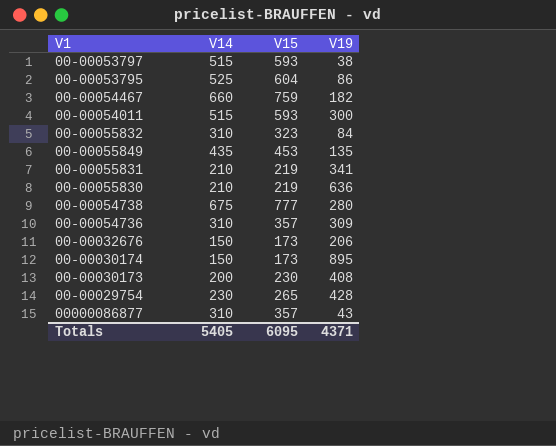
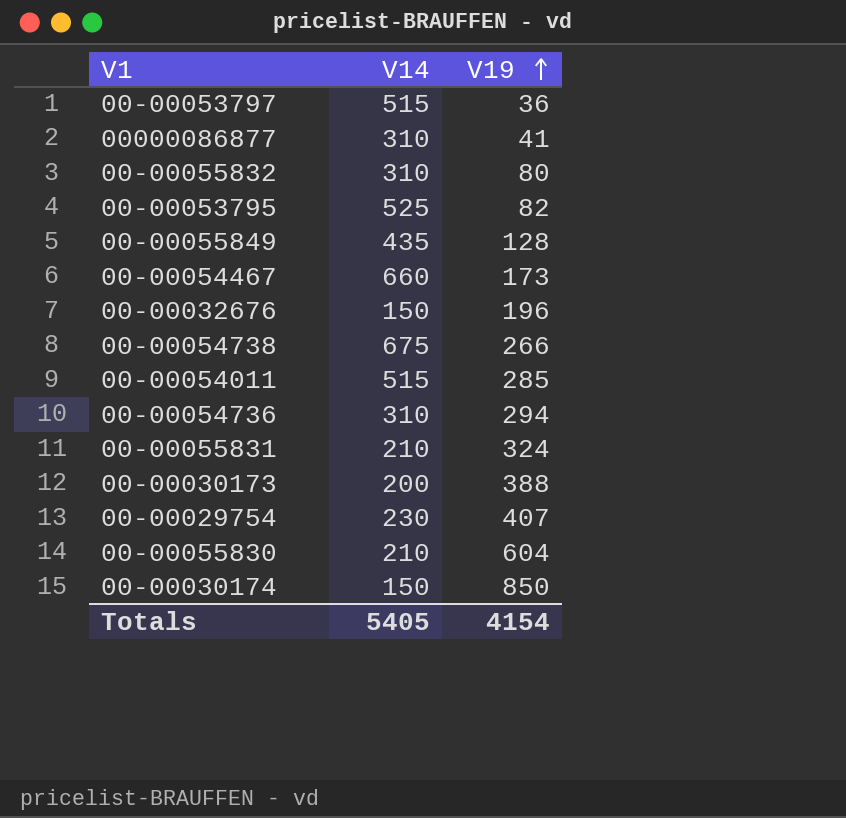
row order: none -> V19 ascending
column V15 | position: 3 -> none
00-00053797 | V19: 38 -> 36
00000086877 | V19: 43 -> 41
00-00055832 | V19: 84 -> 80
00-00053795 | V19: 86 -> 82
00-00055849 | V19: 135 -> 128
00-00054467 | V19: 182 -> 173
00-00032676 | V19: 206 -> 196
00-00054738 | V19: 280 -> 266
00-00054011 | V19: 300 -> 285
00-00054736 | V19: 309 -> 294
00-00055831 | V19: 341 -> 324
00-00030173 | V19: 408 -> 388
00-00029754 | V19: 428 -> 407
00-00055830 | V19: 636 -> 604
00-00030174 | V19: 895 -> 850
Totals | V19: 4371 -> 4154

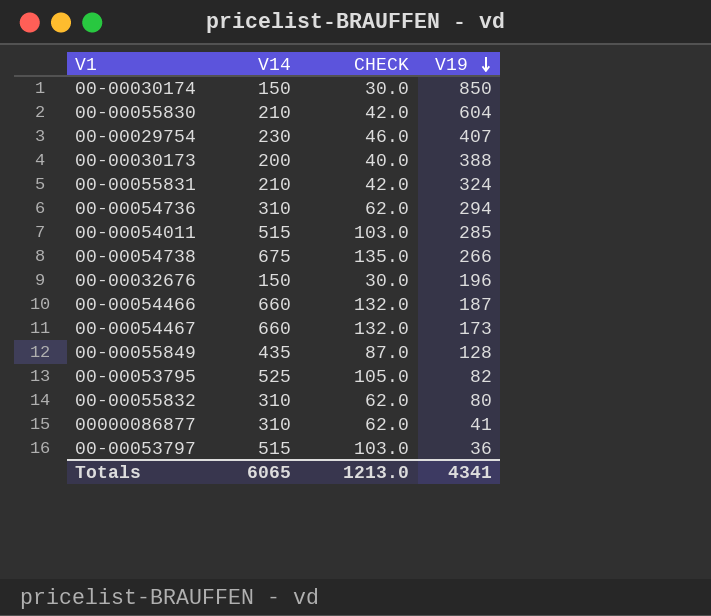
row order: V19 ascending -> V19 descending
column CHECK | formula: none -> [V14] * 0.2
row 00-00054466: none -> 660 | 132.0 | 187
Totals | V14: 5405 -> 6065
Totals | V19: 4154 -> 4341

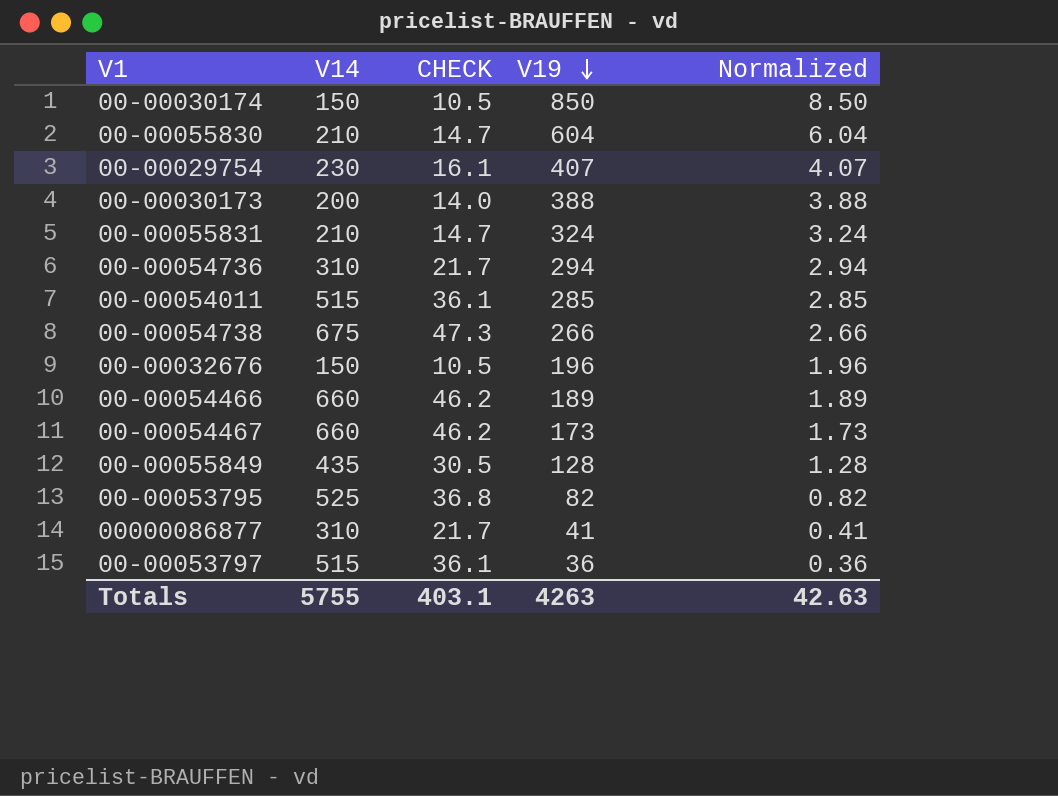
column CHECK | formula: [V14] * 0.2 -> [V14] * 0.07
column Normalized | formula: none -> [V19] * 0.01
row 00-00055832: 310 | 62.0 | 80 -> none
00-00054466 | V19: 187 -> 189
Totals | V14: 6065 -> 5755
Totals | CHECK: 1213.0 -> 403.1
Totals | V19: 4341 -> 4263

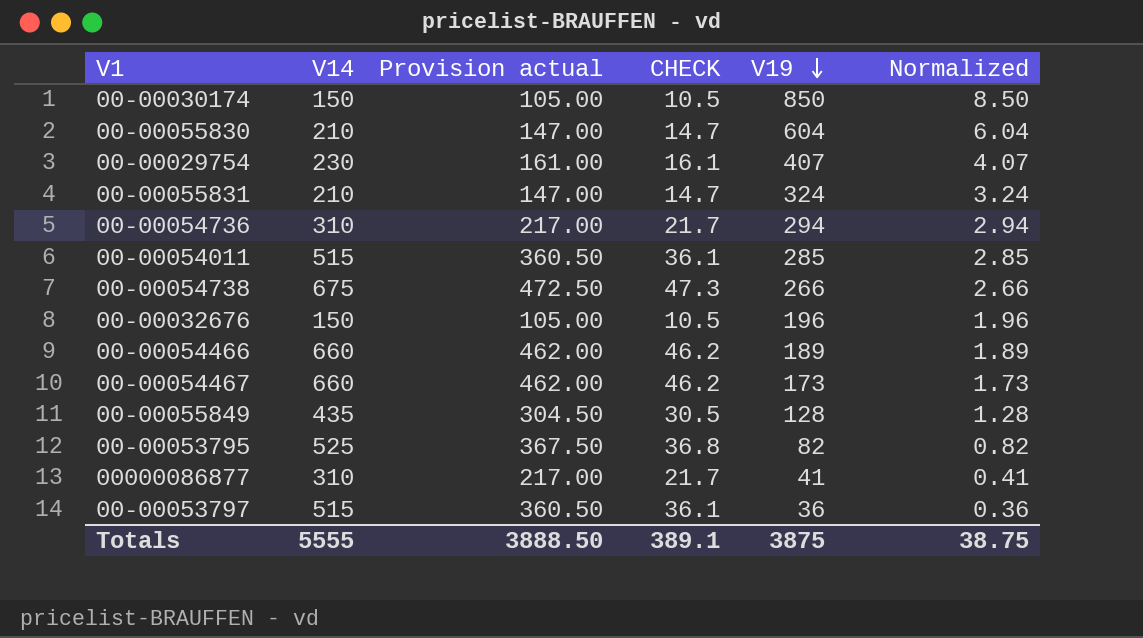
column Provision actual | formula: none -> [V14] * 0.7
row 00-00030173: 200 | 14.0 | 388 | 3.88 -> none
Totals | V14: 5755 -> 5555
Totals | CHECK: 403.1 -> 389.1
Totals | V19: 4263 -> 3875
Totals | Normalized: 42.63 -> 38.75

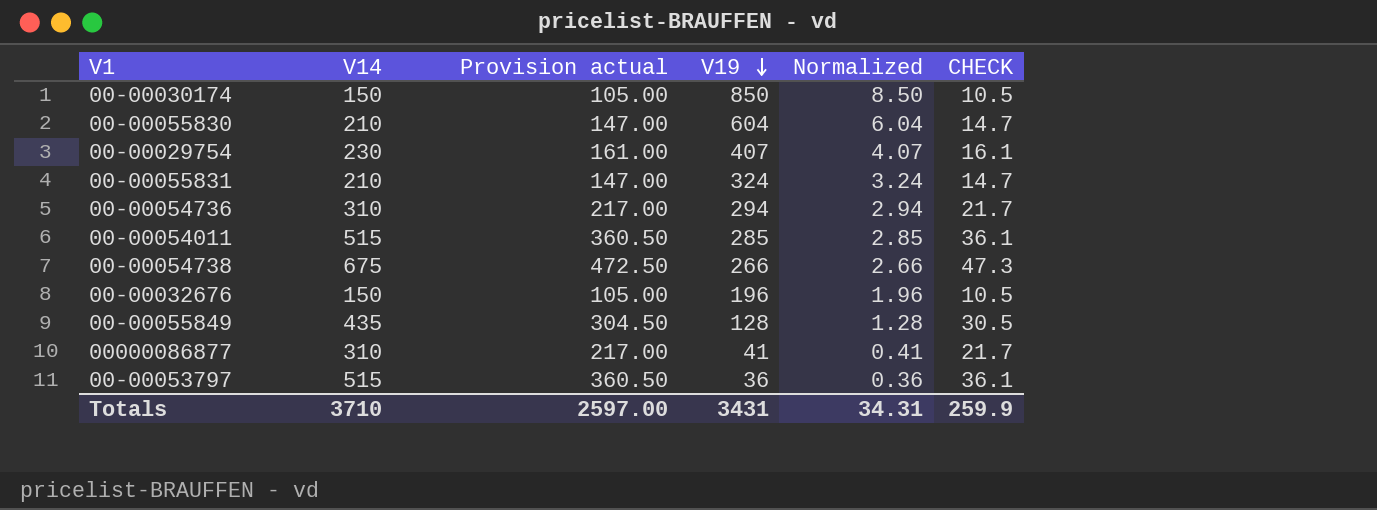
column CHECK | position: 4 -> 6
row 00-00054466: 660 | 462.00 | 46.2 | 189 | 1.89 -> none
row 00-00054467: 660 | 462.00 | 46.2 | 173 | 1.73 -> none
row 00-00053795: 525 | 367.50 | 36.8 | 82 | 0.82 -> none
Totals | V14: 5555 -> 3710
Totals | Provision actual: 3888.50 -> 2597.00
Totals | V19: 3875 -> 3431
Totals | Normalized: 38.75 -> 34.31
Totals | CHECK: 389.1 -> 259.9

